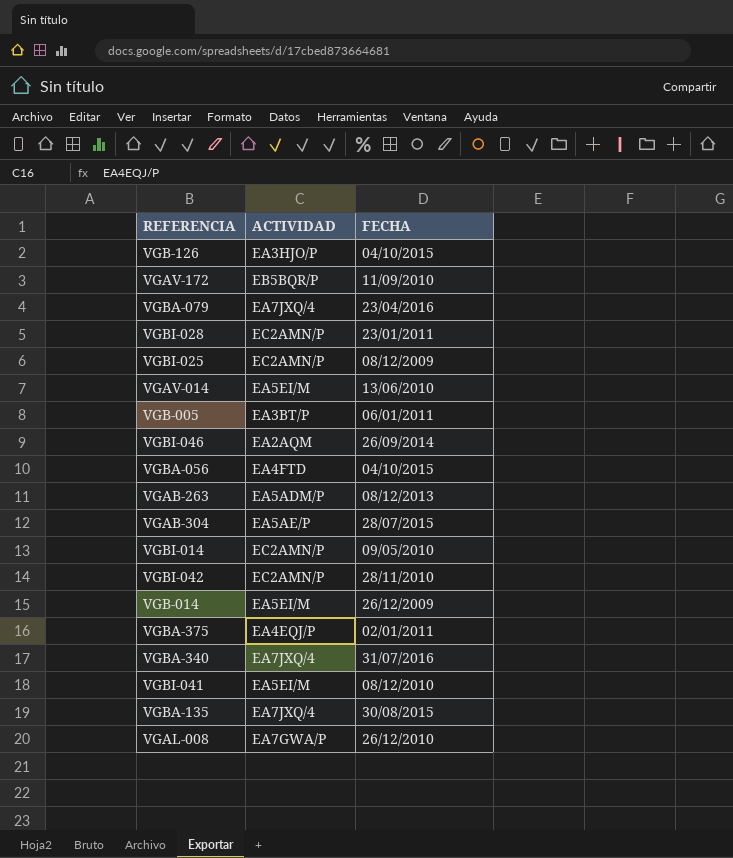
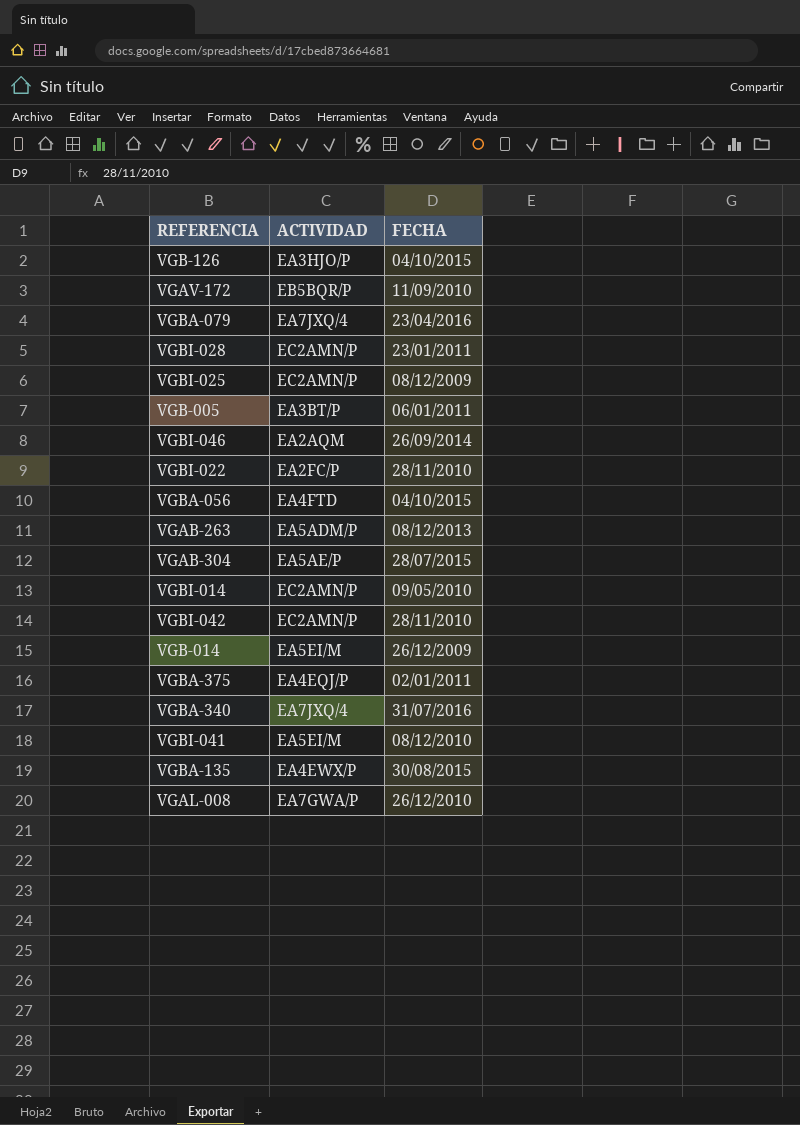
row VGAV-014: EA5EI/M | 13/06/2010 -> none
row VGBI-022: none -> EA2FC/P | 28/11/2010
VGBA-135 | ACTIVIDAD: EA7JXQ/4 -> EA4EWX/P

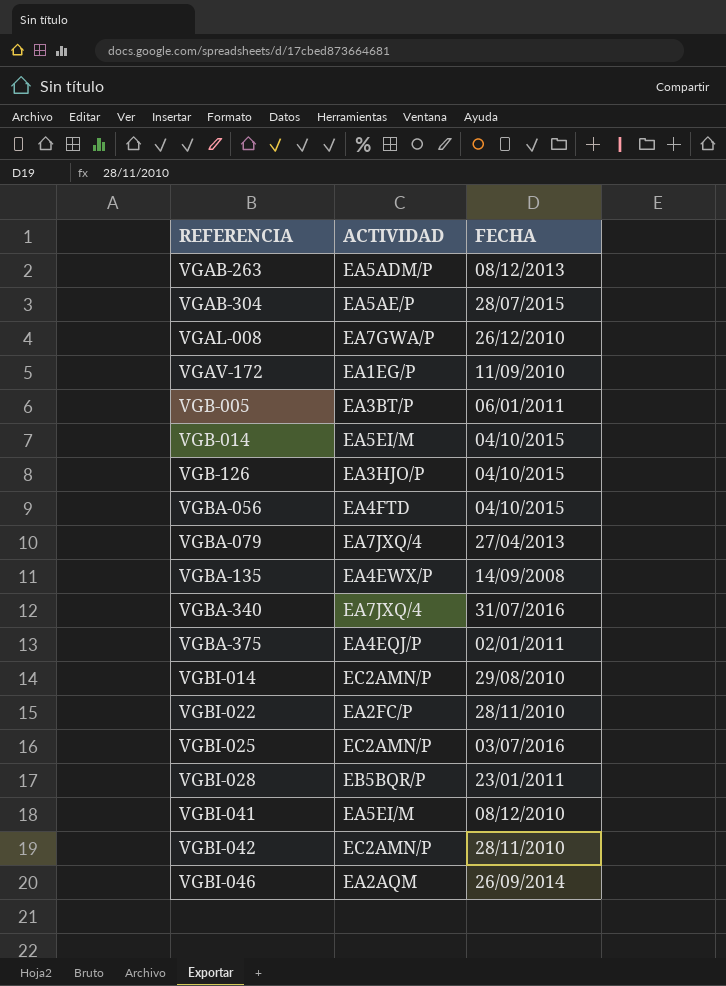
row order: none -> REFERENCIA ascending
VGAV-172 | ACTIVIDAD: EB5BQR/P -> EA1EG/P
VGB-014 | FECHA: 26/12/2009 -> 04/10/2015
VGBA-079 | FECHA: 23/04/2016 -> 27/04/2013
VGBA-135 | FECHA: 30/08/2015 -> 14/09/2008
VGBI-014 | FECHA: 09/05/2010 -> 29/08/2010
VGBI-025 | FECHA: 08/12/2009 -> 03/07/2016
VGBI-028 | ACTIVIDAD: EC2AMN/P -> EB5BQR/P

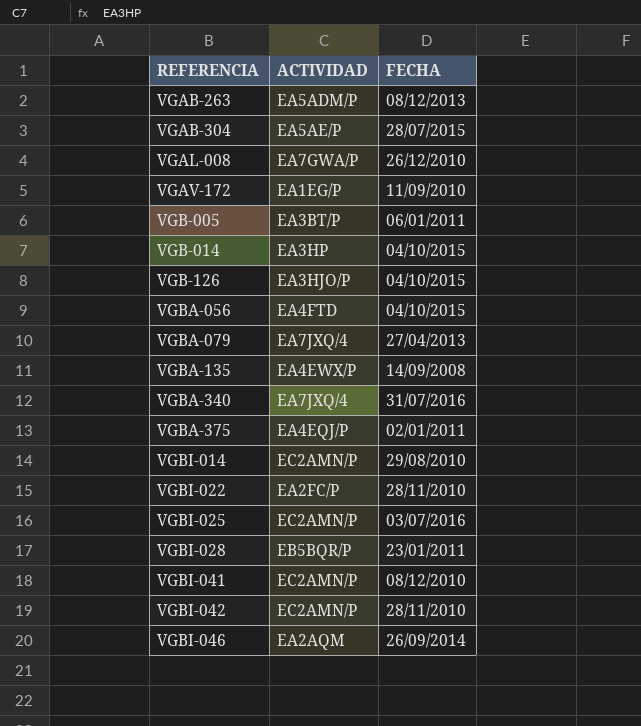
VGB-014 | ACTIVIDAD: EA5EI/M -> EA3HP
VGBI-041 | ACTIVIDAD: EA5EI/M -> EC2AMN/P

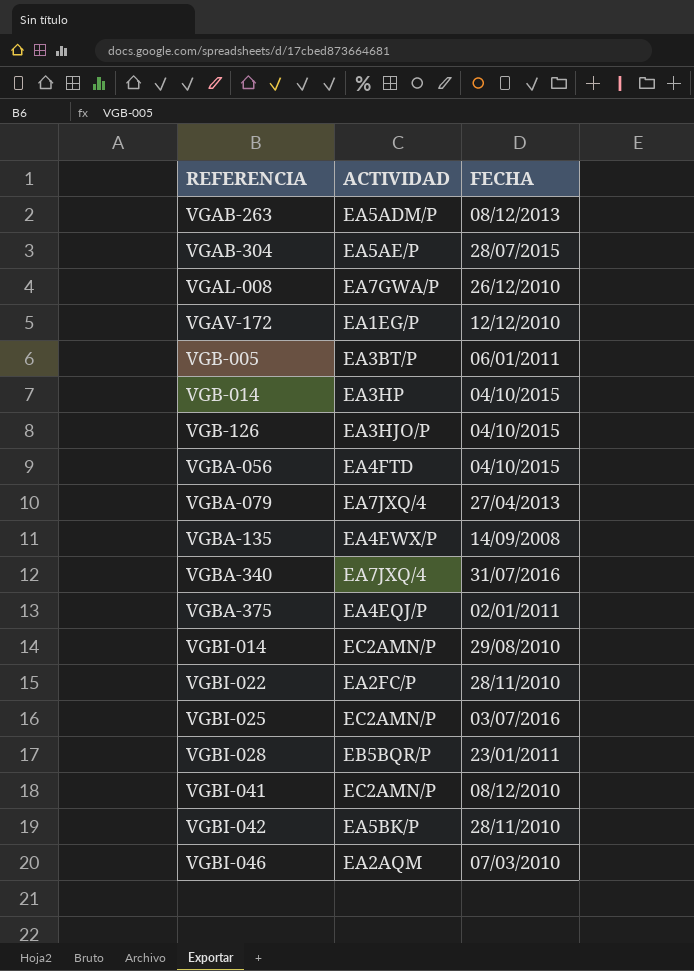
VGAV-172 | FECHA: 11/09/2010 -> 12/12/2010
VGBI-042 | ACTIVIDAD: EC2AMN/P -> EA5BK/P
VGBI-046 | FECHA: 26/09/2014 -> 07/03/2010

